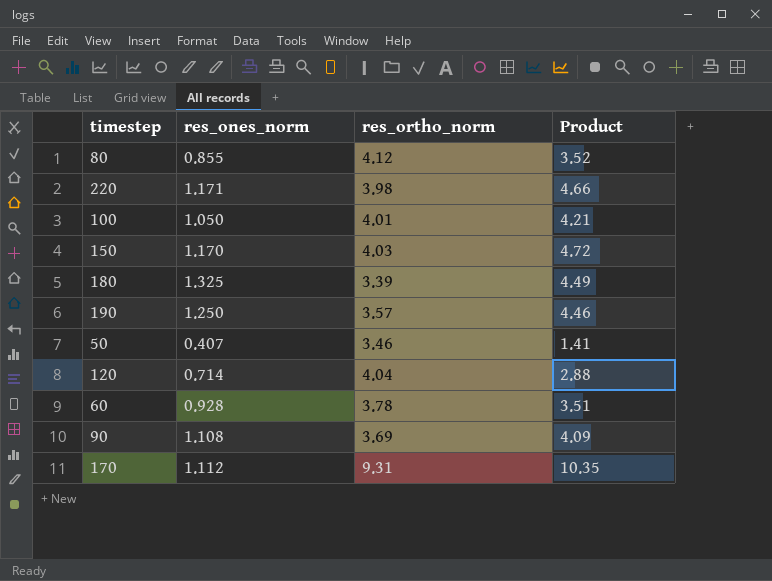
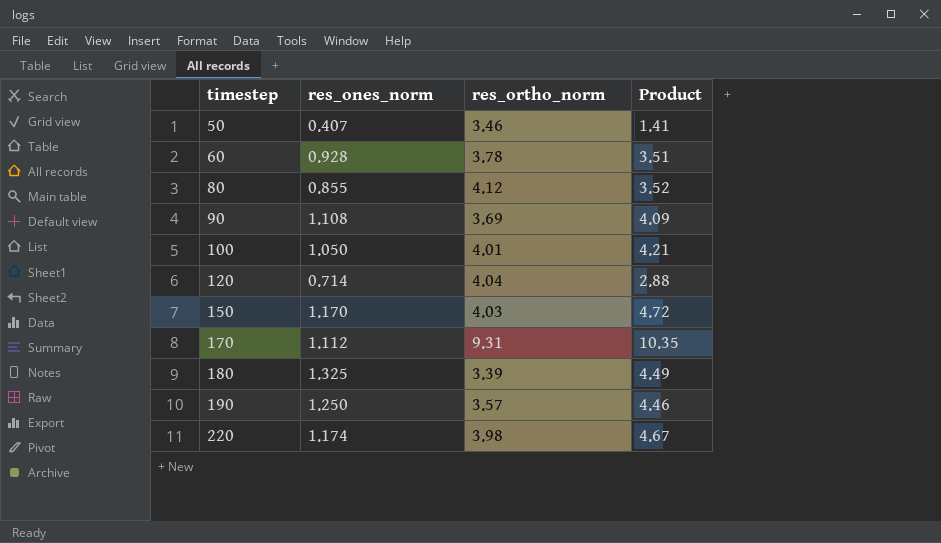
row order: none -> timestep ascending
220 | res_ones_norm: 1.171 -> 1.174
220 | Product: 4.66 -> 4.67

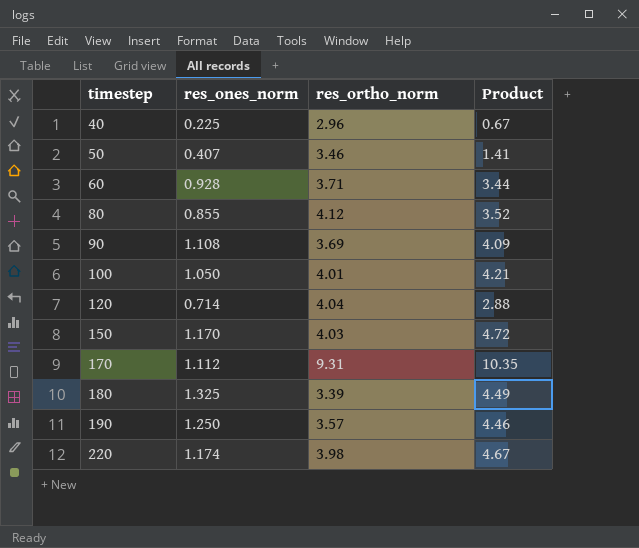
row 40: none -> 0.225 | 2.96 | 0.67
60 | res_ortho_norm: 3.78 -> 3.71
60 | Product: 3.51 -> 3.44

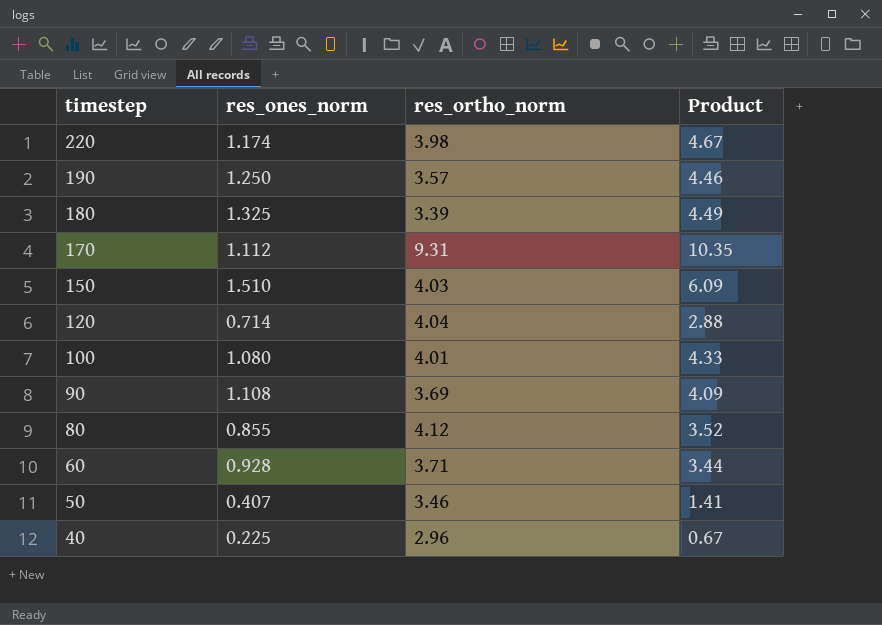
row order: timestep ascending -> timestep descending
150 | res_ones_norm: 1.170 -> 1.510
150 | Product: 4.72 -> 6.09
100 | res_ones_norm: 1.050 -> 1.080
100 | Product: 4.21 -> 4.33

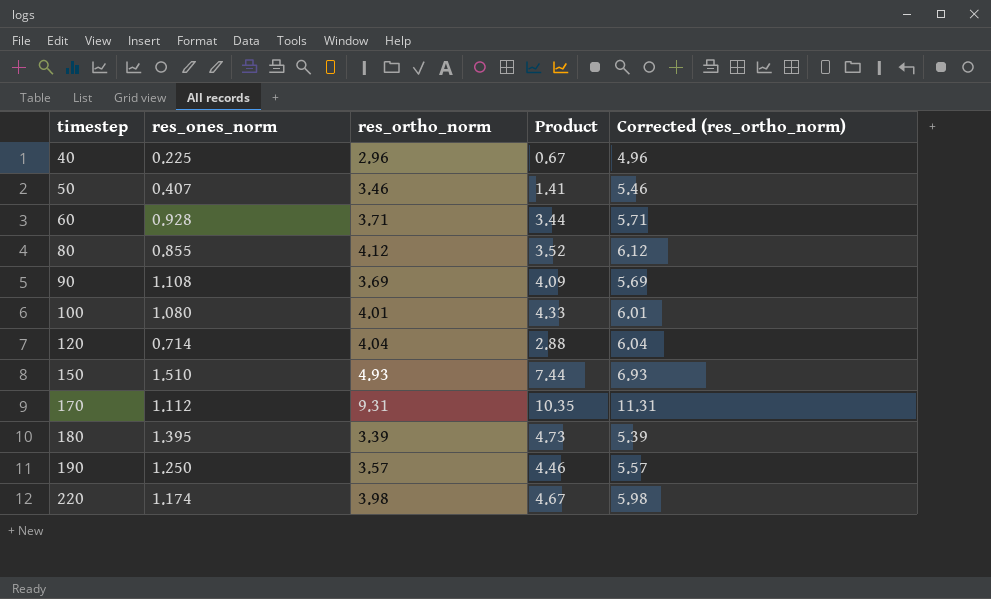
row order: timestep descending -> timestep ascending
column Corrected (res_ortho_norm) | formula: none -> [res_ortho_norm] + 2
150 | res_ortho_norm: 4.03 -> 4.93
150 | Product: 6.09 -> 7.44
180 | res_ones_norm: 1.325 -> 1.395
180 | Product: 4.49 -> 4.73

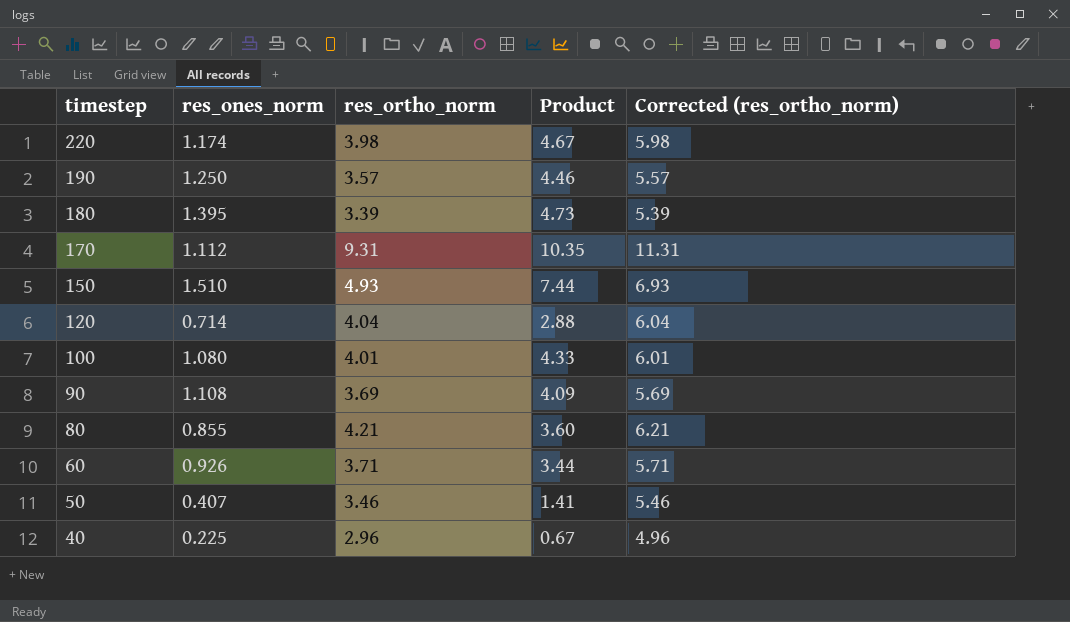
row order: timestep ascending -> timestep descending
80 | res_ortho_norm: 4.12 -> 4.21
80 | Product: 3.52 -> 3.60
80 | Corrected (res_ortho_norm): 6.12 -> 6.21
60 | res_ones_norm: 0.928 -> 0.926

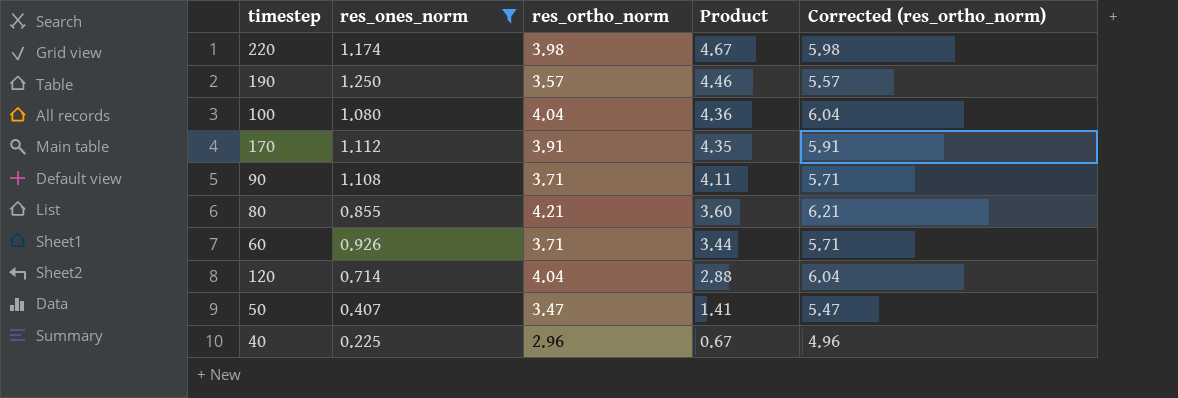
filter: none -> res_ones_norm <= 1.250
row order: timestep descending -> Product descending
100 | res_ortho_norm: 4.01 -> 4.04
100 | Product: 4.33 -> 4.36
100 | Corrected (res_ortho_norm): 6.01 -> 6.04
170 | res_ortho_norm: 9.31 -> 3.91
170 | Product: 10.35 -> 4.35
170 | Corrected (res_ortho_norm): 11.31 -> 5.91
90 | res_ortho_norm: 3.69 -> 3.71
90 | Product: 4.09 -> 4.11
90 | Corrected (res_ortho_norm): 5.69 -> 5.71
50 | res_ortho_norm: 3.46 -> 3.47
50 | Corrected (res_ortho_norm): 5.46 -> 5.47

